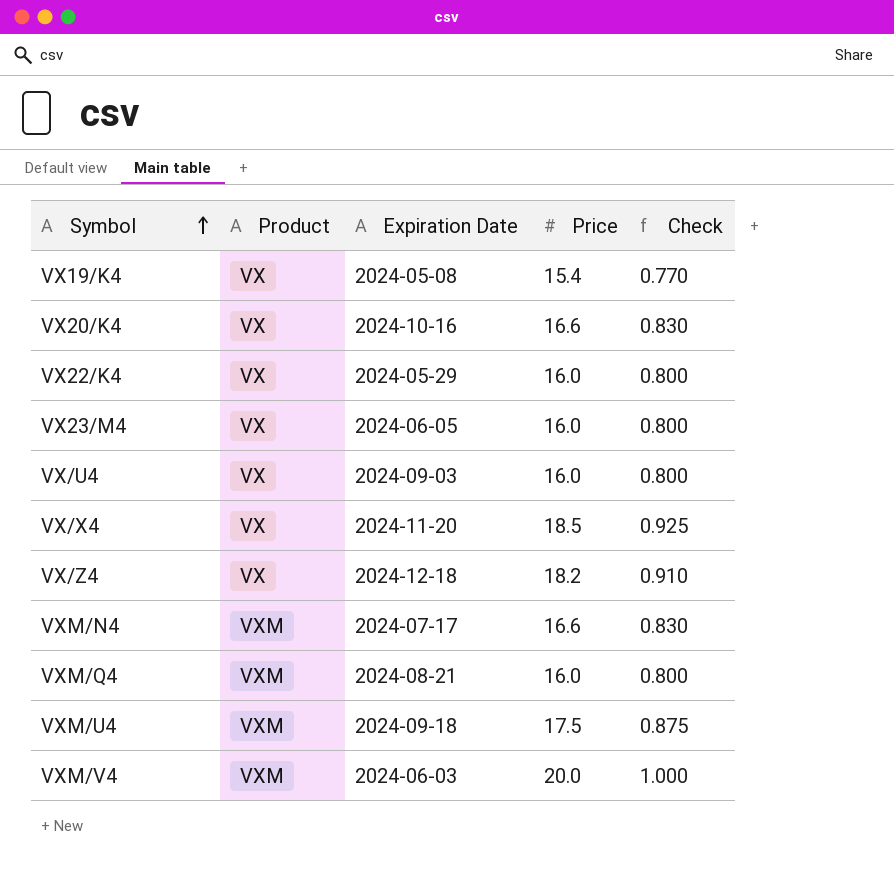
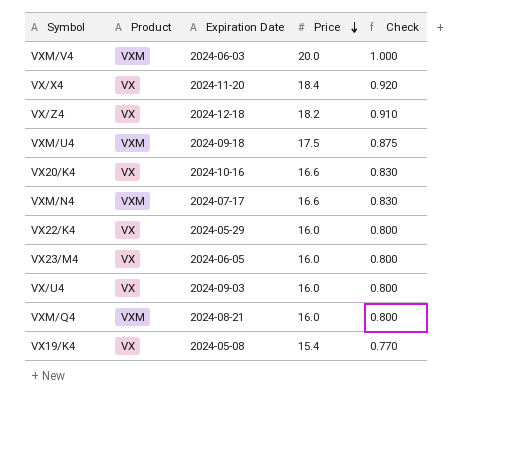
row order: Symbol ascending -> Price descending
VX/X4 | Price: 18.5 -> 18.4
VX/X4 | Check: 0.925 -> 0.920

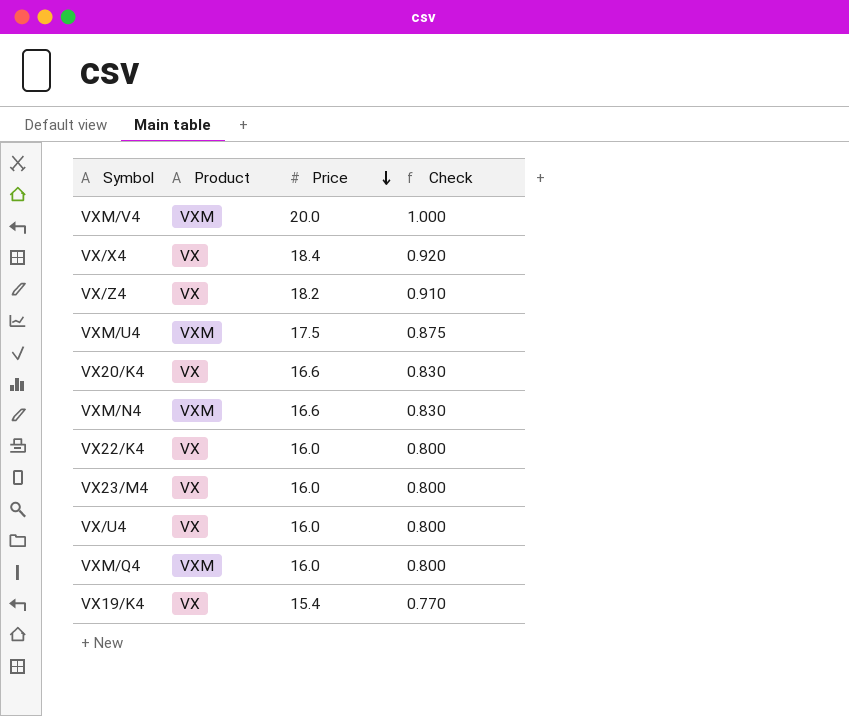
column Expiration Date | position: 3 -> none

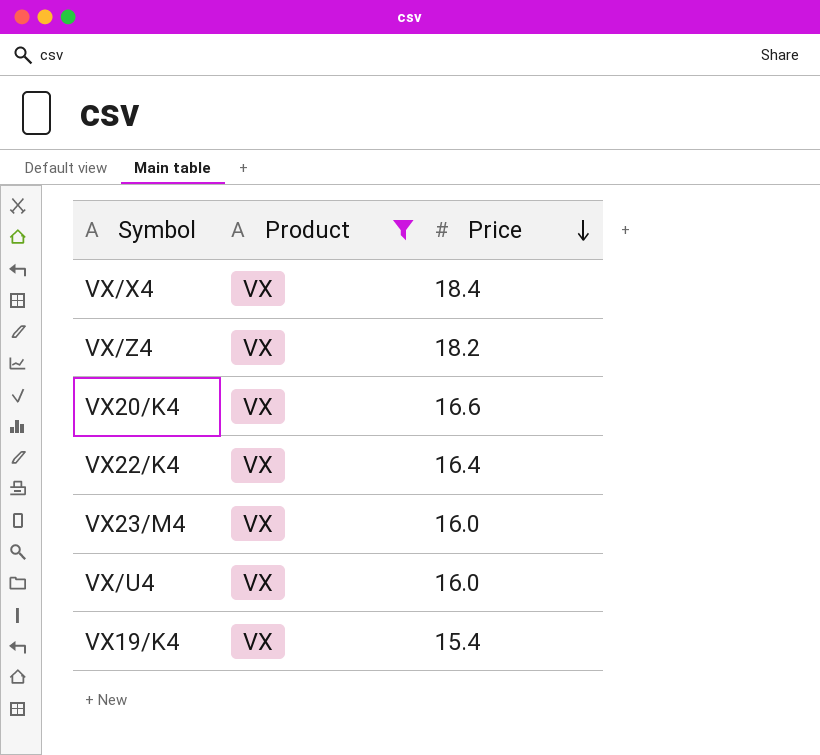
filter: none -> Product = VX
column Check | formula: [Price] * 0.05 -> none
VX22/K4 | Price: 16.0 -> 16.4

